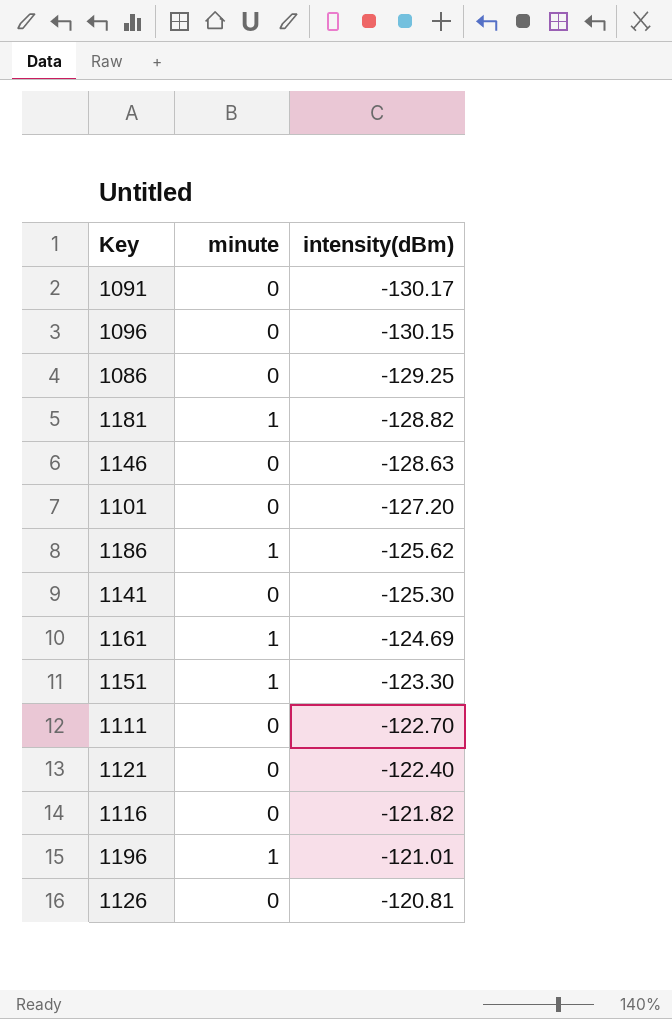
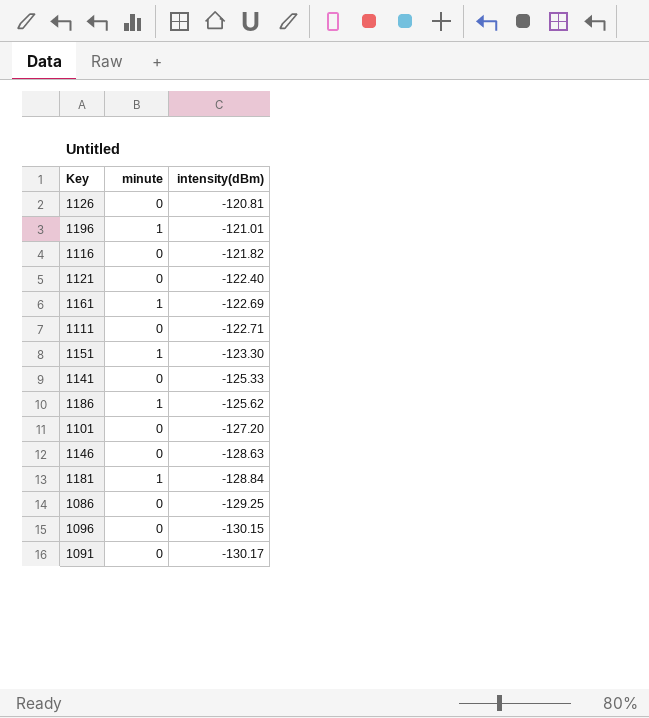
row order: intensity(dBm) ascending -> intensity(dBm) descending
1161 | intensity(dBm): -124.69 -> -122.69
1111 | intensity(dBm): -122.70 -> -122.71
1141 | intensity(dBm): -125.30 -> -125.33
1181 | intensity(dBm): -128.82 -> -128.84

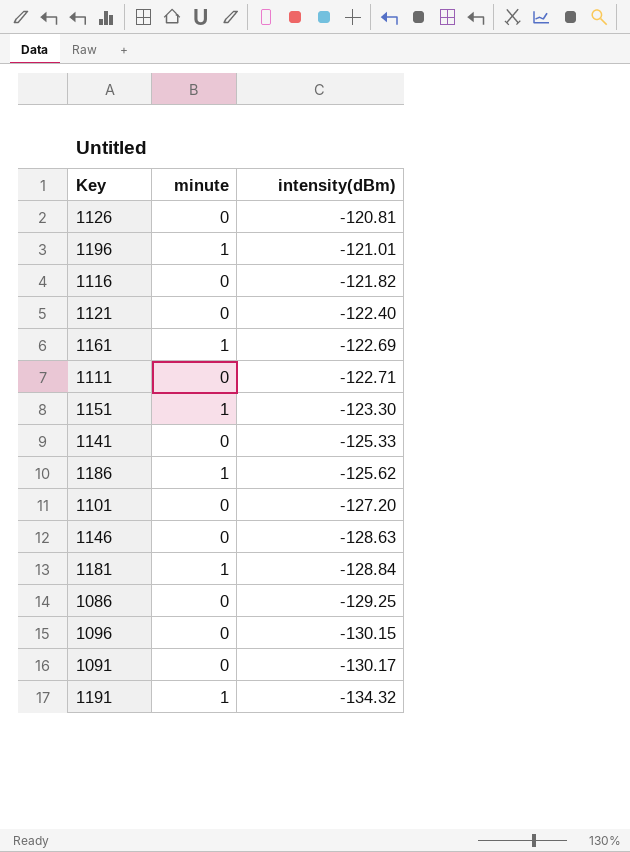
row 1191: none -> 1 | -134.32

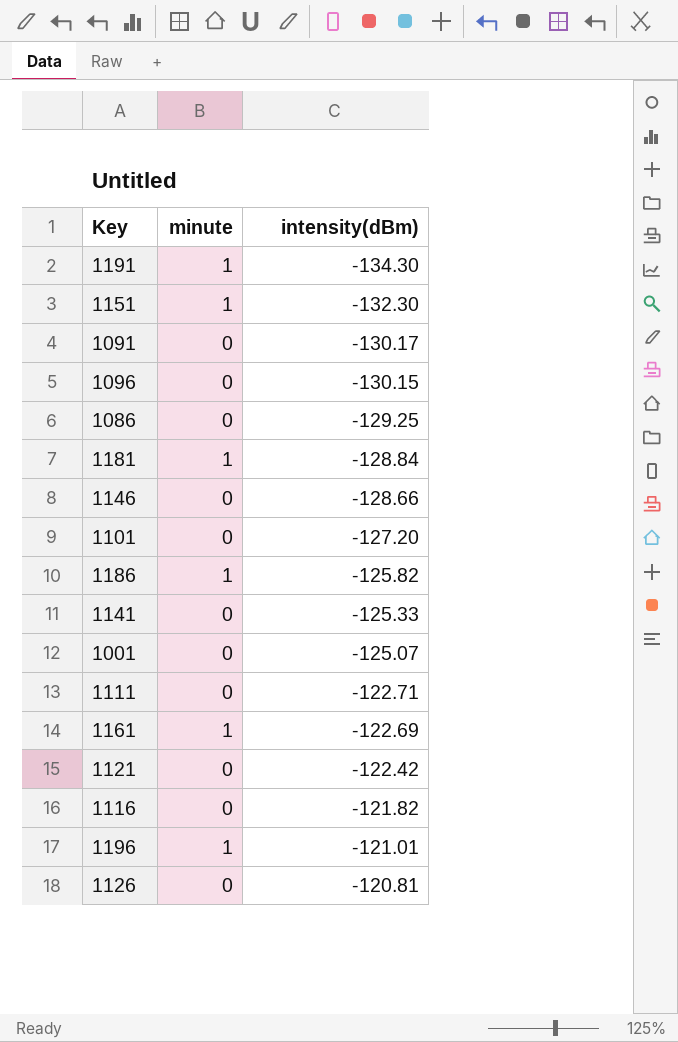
row order: intensity(dBm) descending -> intensity(dBm) ascending
1191 | intensity(dBm): -134.32 -> -134.30
1151 | intensity(dBm): -123.30 -> -132.30
1146 | intensity(dBm): -128.63 -> -128.66
1186 | intensity(dBm): -125.62 -> -125.82
row 1001: none -> 0 | -125.07
1121 | intensity(dBm): -122.40 -> -122.42

